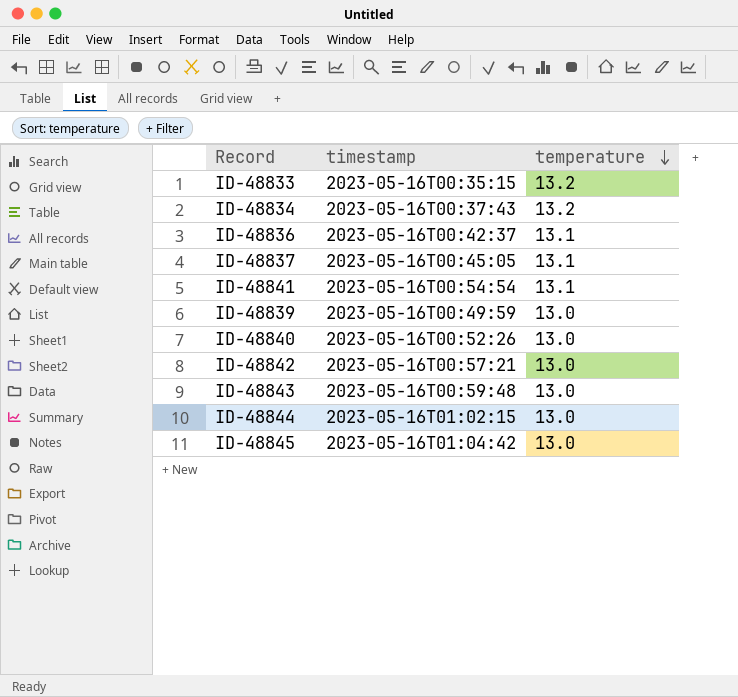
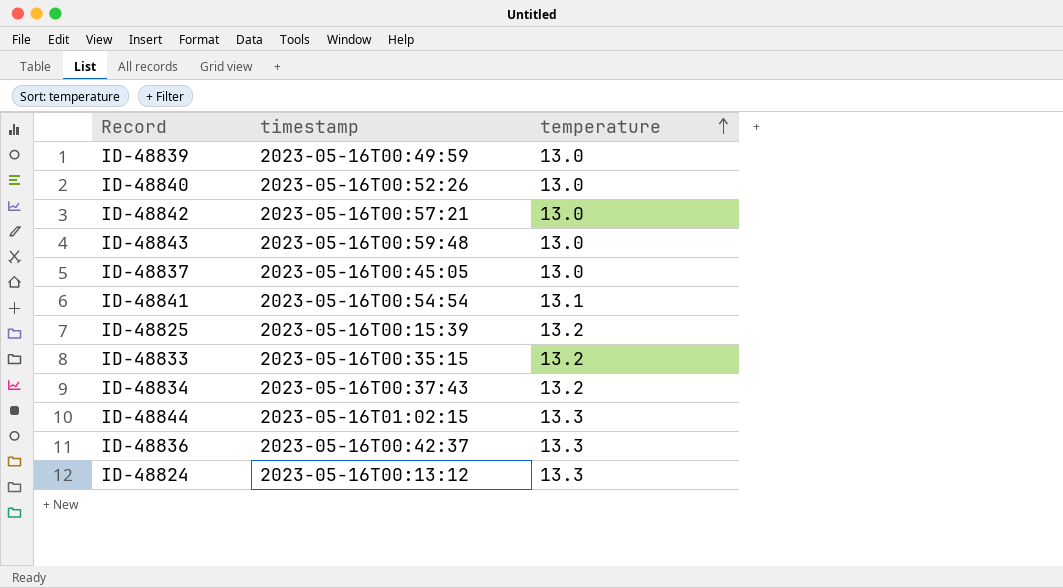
row order: temperature descending -> temperature ascending
row ID-48845: 2023-05-16T01:04:42 | 13.0 -> none
ID-48837 | temperature: 13.1 -> 13.0
row ID-48825: none -> 2023-05-16T00:15:39 | 13.2
ID-48844 | temperature: 13.0 -> 13.3
ID-48836 | temperature: 13.1 -> 13.3
row ID-48824: none -> 2023-05-16T00:13:12 | 13.3

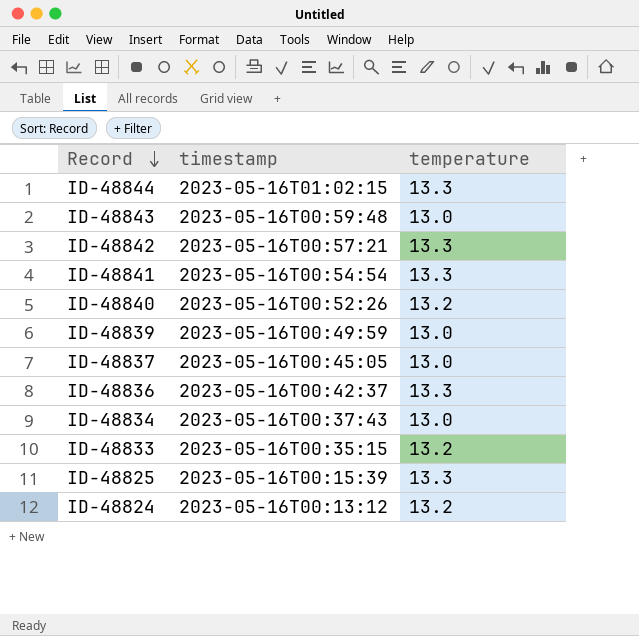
row order: temperature ascending -> Record descending
ID-48842 | temperature: 13.0 -> 13.3
ID-48841 | temperature: 13.1 -> 13.3
ID-48840 | temperature: 13.0 -> 13.2
ID-48834 | temperature: 13.2 -> 13.0
ID-48825 | temperature: 13.2 -> 13.3
ID-48824 | temperature: 13.3 -> 13.2

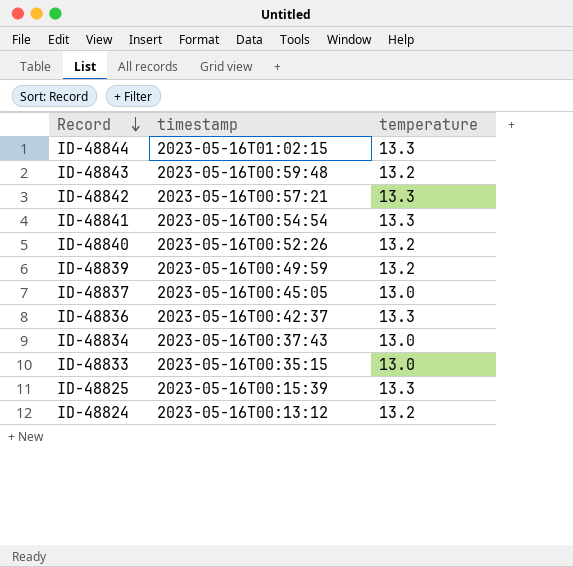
ID-48843 | temperature: 13.0 -> 13.2
ID-48839 | temperature: 13.0 -> 13.2
ID-48833 | temperature: 13.2 -> 13.0

